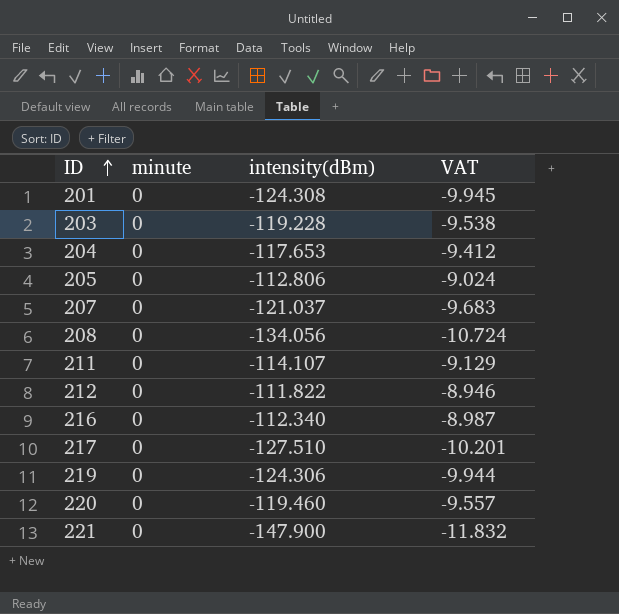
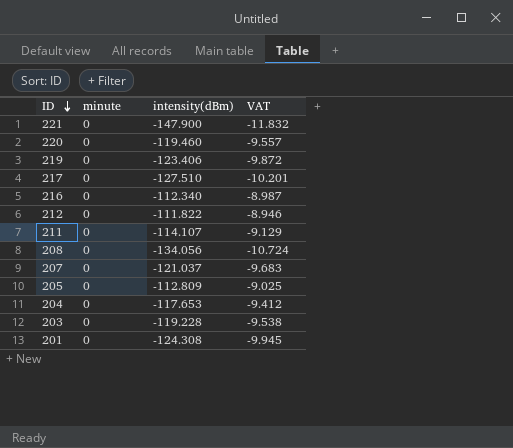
row order: ID ascending -> ID descending
219 | intensity(dBm): -124.306 -> -123.406
219 | VAT: -9.944 -> -9.872
205 | intensity(dBm): -112.806 -> -112.809
205 | VAT: -9.024 -> -9.025

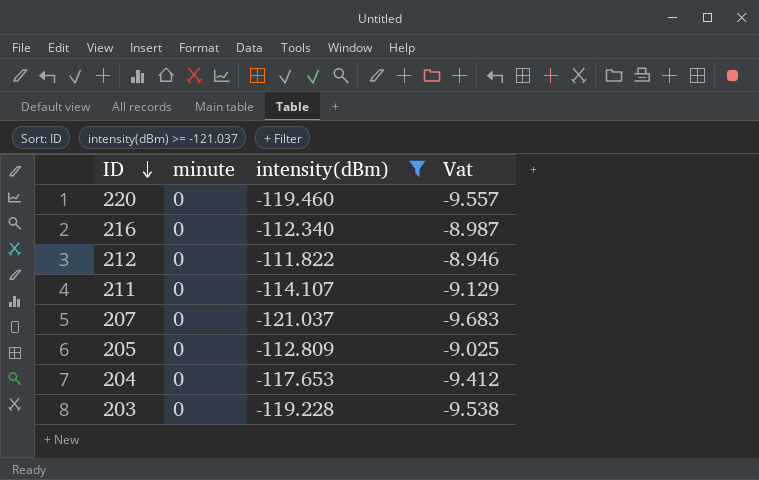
filter: none -> intensity(dBm) >= -121.037
column name: VAT -> Vat

